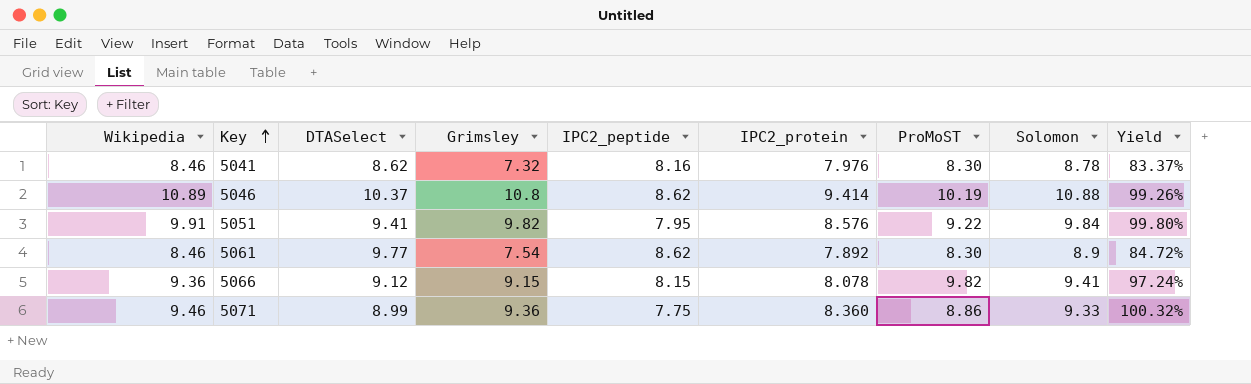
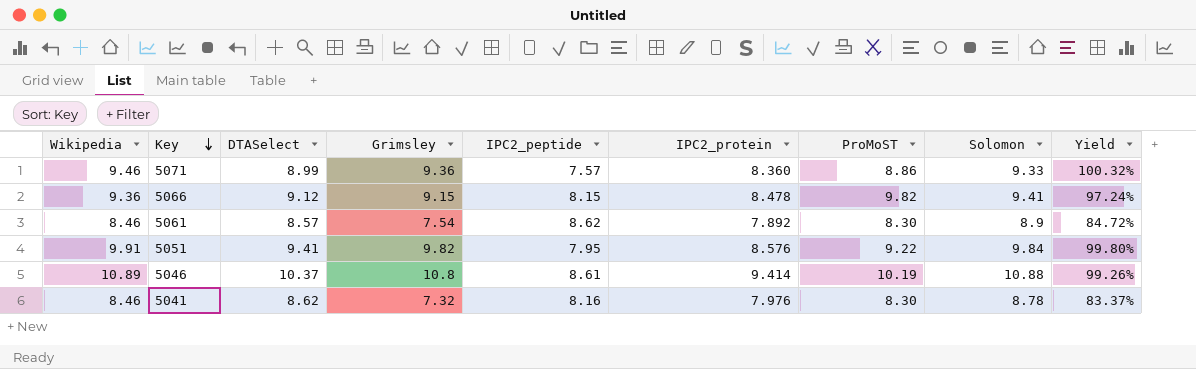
row order: Key ascending -> Key descending
5071 | IPC2_peptide: 7.75 -> 7.57
5066 | IPC2_protein: 8.078 -> 8.478
5061 | DTASelect: 9.77 -> 8.57
5046 | IPC2_peptide: 8.62 -> 8.61

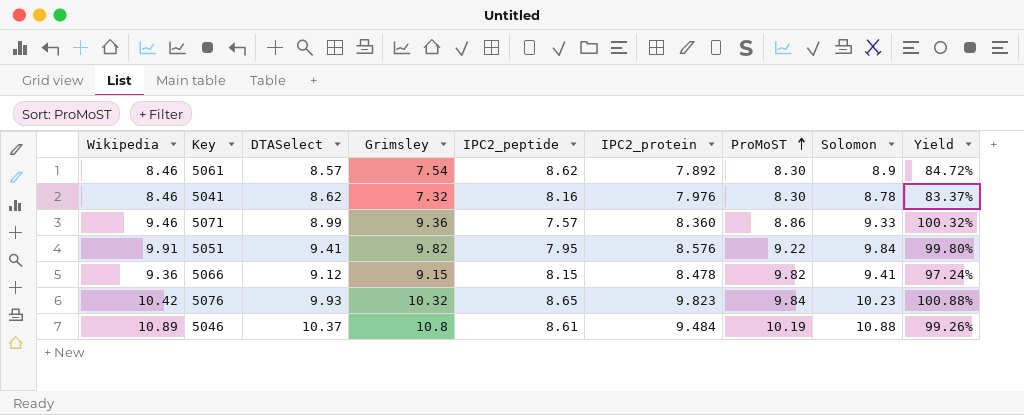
row order: Key descending -> ProMoST ascending
row 5076: none -> 10.42 | 9.93 | 10.32 | 8.65 | 9.823 | 9.84 | 10.23 | 100.88%
5046 | IPC2_protein: 9.414 -> 9.484

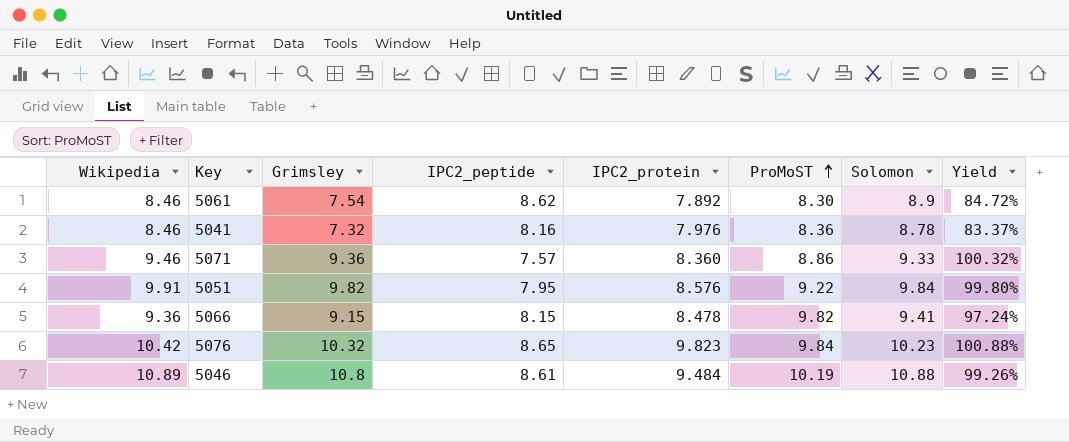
column DTASelect | position: 3 -> none
5041 | ProMoST: 8.30 -> 8.36

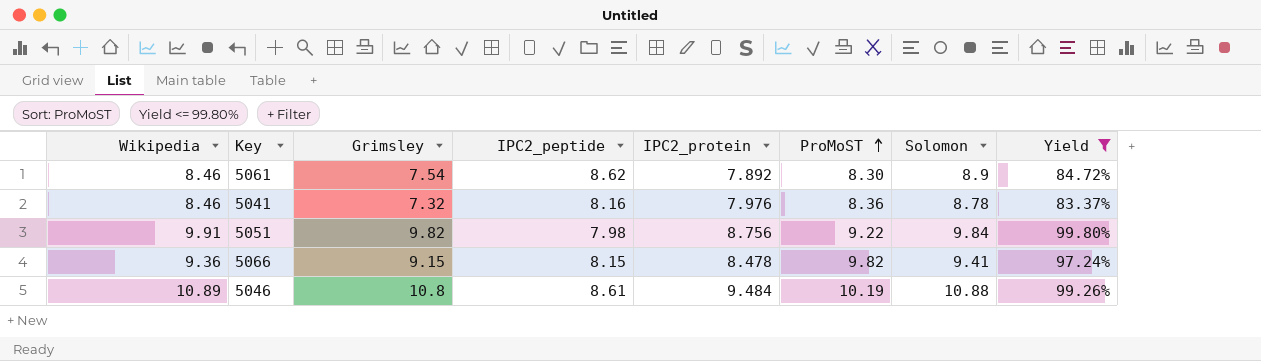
filter: none -> Yield <= 99.80%
5051 | IPC2_peptide: 7.95 -> 7.98
5051 | IPC2_protein: 8.576 -> 8.756

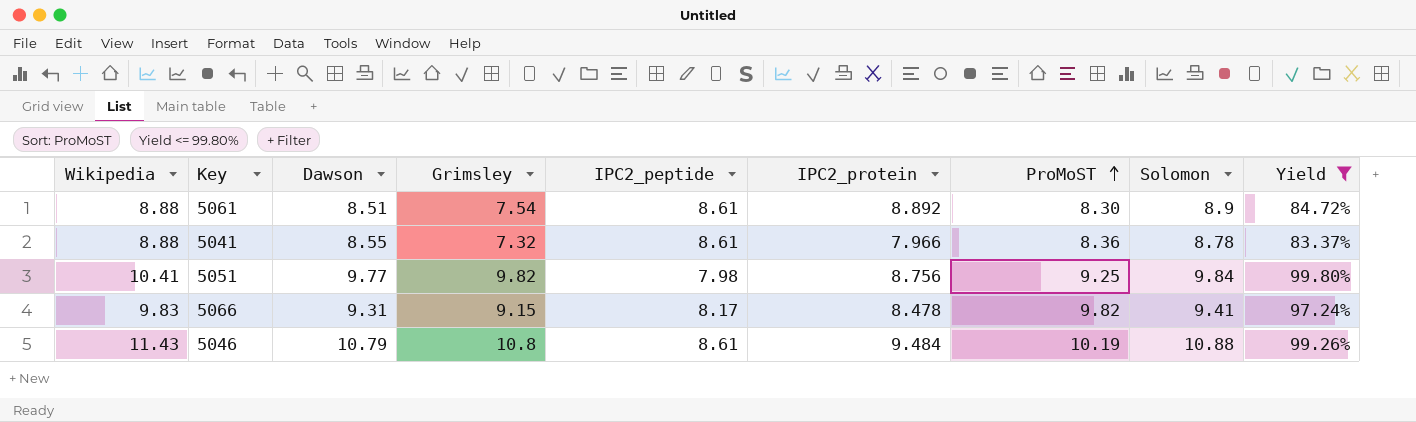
column Dawson | position: none -> 3
5061 | Wikipedia: 8.46 -> 8.88
5061 | IPC2_peptide: 8.62 -> 8.61
5061 | IPC2_protein: 7.892 -> 8.892
5041 | Wikipedia: 8.46 -> 8.88
5041 | IPC2_peptide: 8.16 -> 8.61
5041 | IPC2_protein: 7.976 -> 7.966
5051 | Wikipedia: 9.91 -> 10.41
5051 | ProMoST: 9.22 -> 9.25
5066 | Wikipedia: 9.36 -> 9.83
5066 | IPC2_peptide: 8.15 -> 8.17
5046 | Wikipedia: 10.89 -> 11.43

